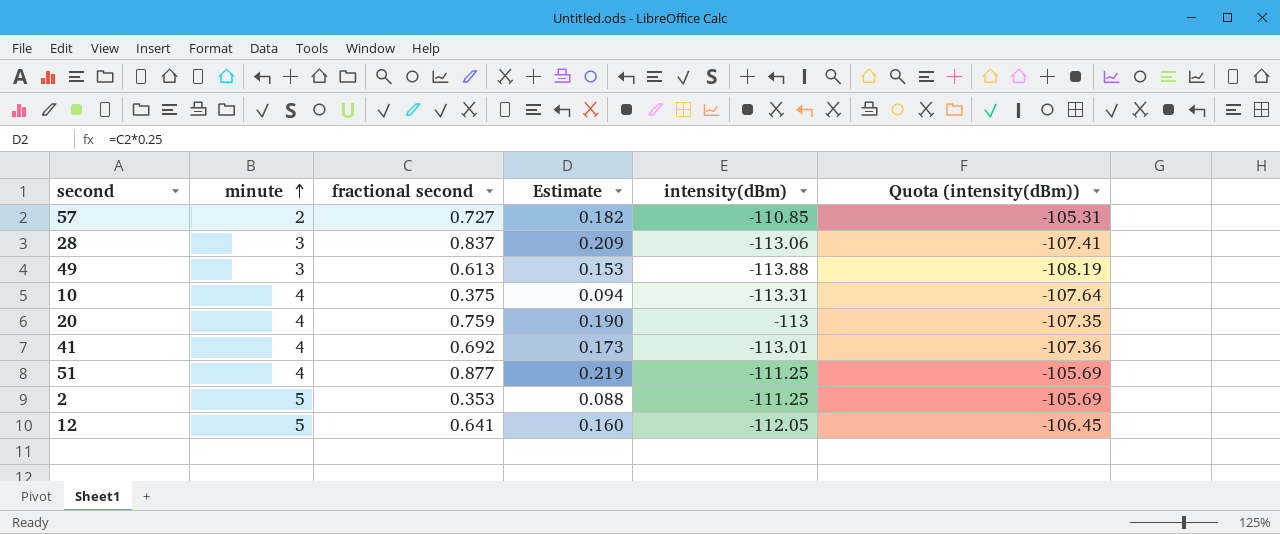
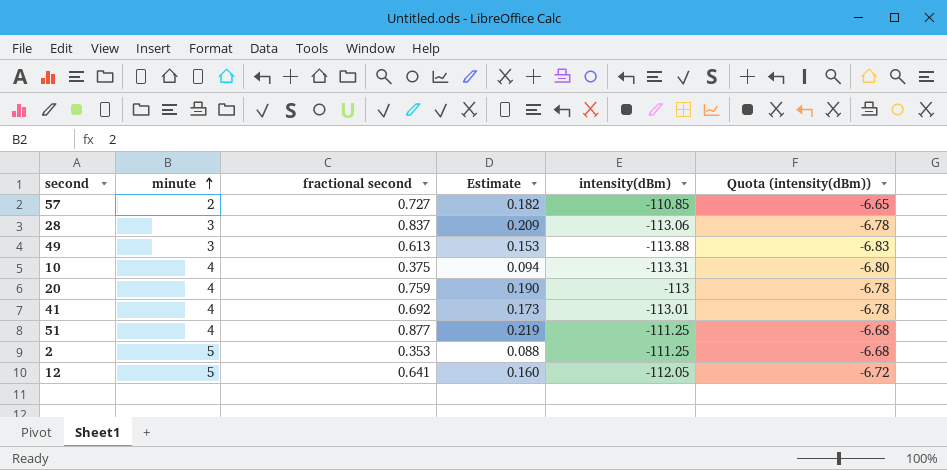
column Quota (intensity(dBm)) | formula: [intensity(dBm)] * 0.95 -> [intensity(dBm)] * 0.06

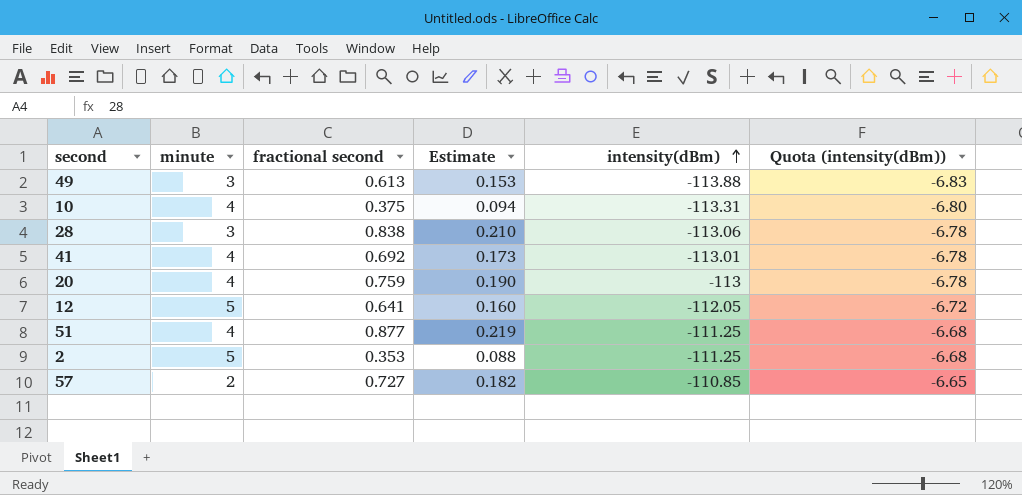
row order: minute ascending -> intensity(dBm) ascending
28 | fractional second: 0.837 -> 0.838
28 | Estimate: 0.209 -> 0.210

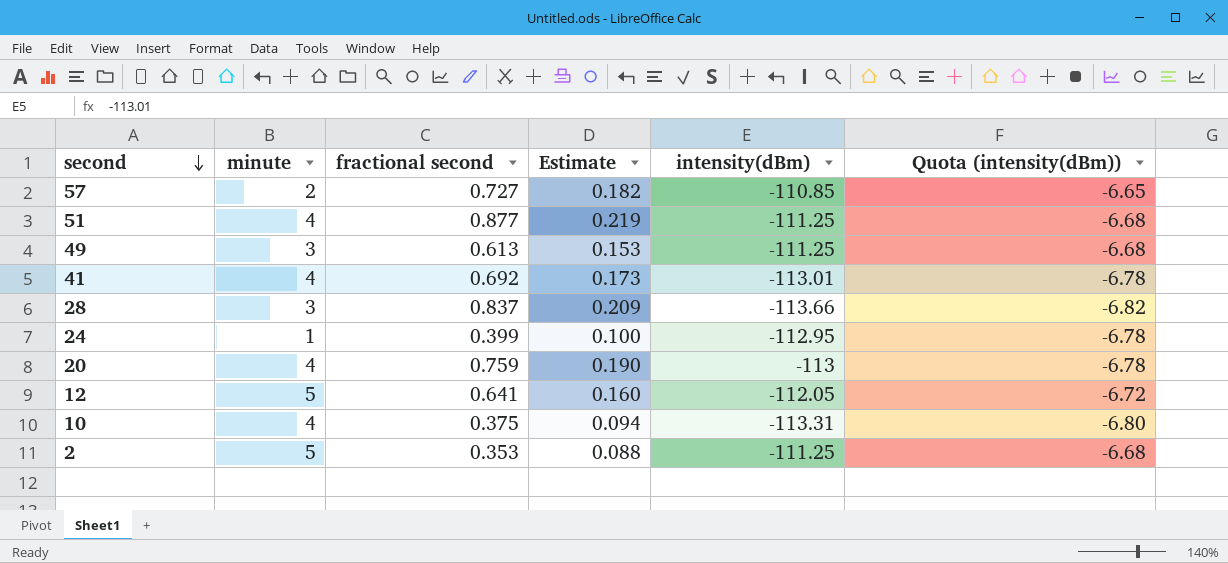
row order: intensity(dBm) ascending -> second descending
49 | intensity(dBm): -113.88 -> -111.25
49 | Quota (intensity(dBm)): -6.83 -> -6.68
28 | fractional second: 0.838 -> 0.837
28 | Estimate: 0.210 -> 0.209
28 | intensity(dBm): -113.06 -> -113.66
28 | Quota (intensity(dBm)): -6.78 -> -6.82
row 24: none -> 1 | 0.399 | 0.100 | -112.95 | -6.78

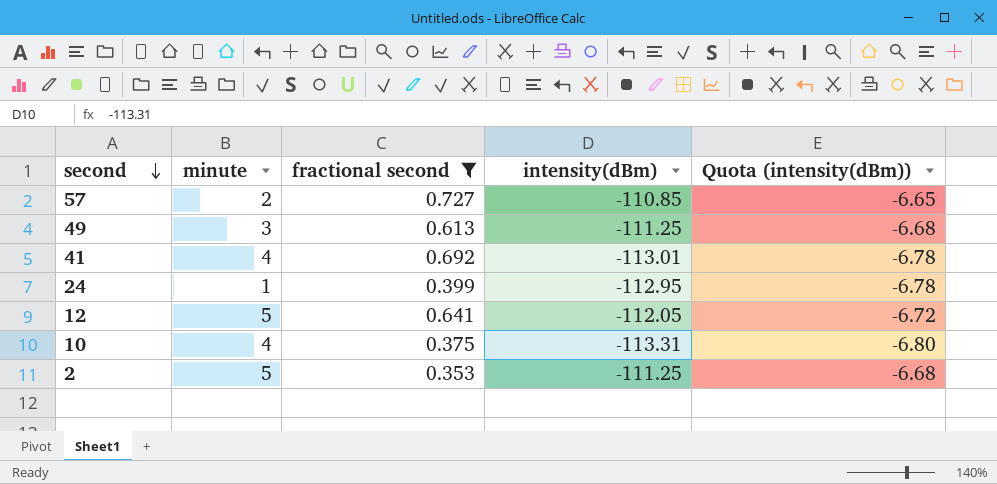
filter: none -> fractional second <= 0.727
column Estimate | formula: [fractional second] * 0.25 -> none

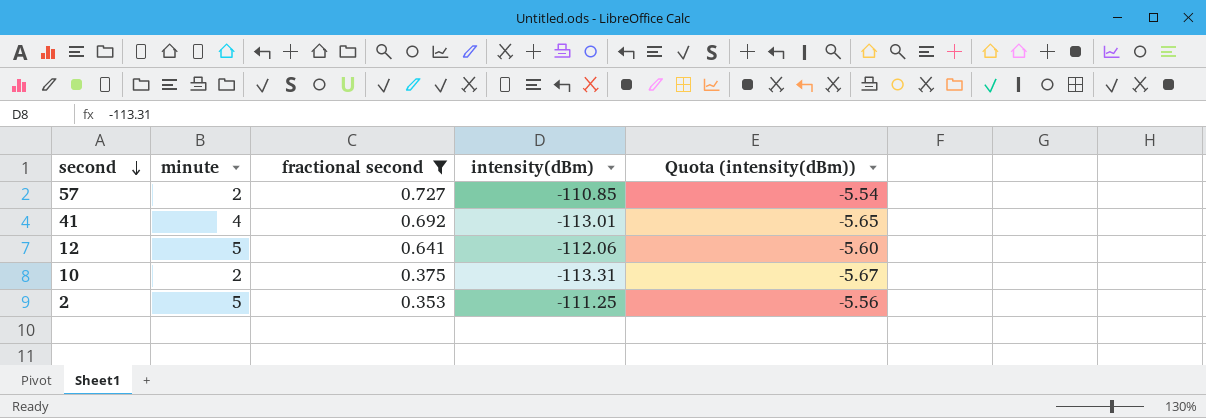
column Quota (intensity(dBm)) | formula: [intensity(dBm)] * 0.06 -> [intensity(dBm)] * 0.05
row 49: 3 | 0.613 | -111.25 | -6.68 -> none
row 24: 1 | 0.399 | -112.95 | -6.78 -> none
12 | intensity(dBm): -112.05 -> -112.06
10 | minute: 4 -> 2

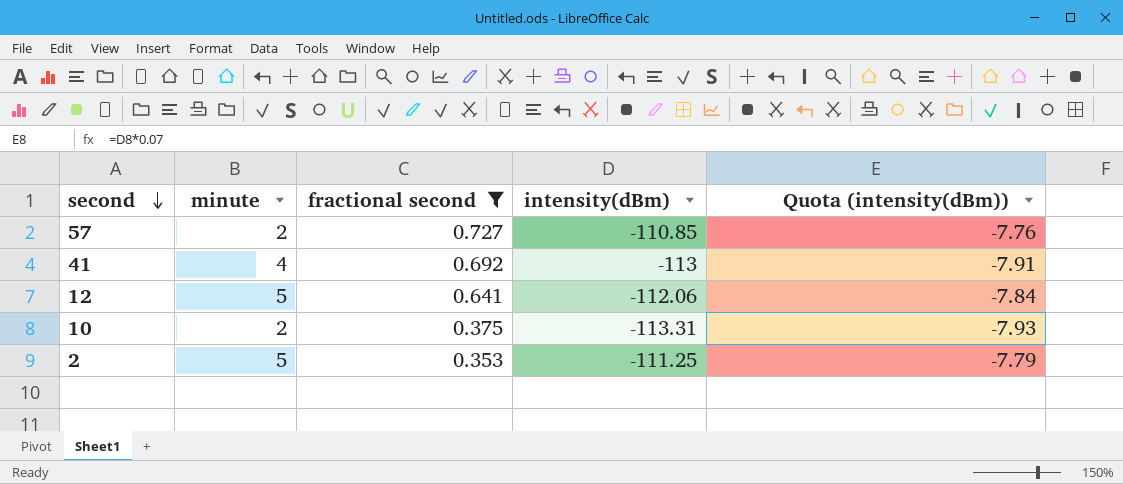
column Quota (intensity(dBm)) | formula: [intensity(dBm)] * 0.05 -> [intensity(dBm)] * 0.07
41 | intensity(dBm): -113.01 -> -113

